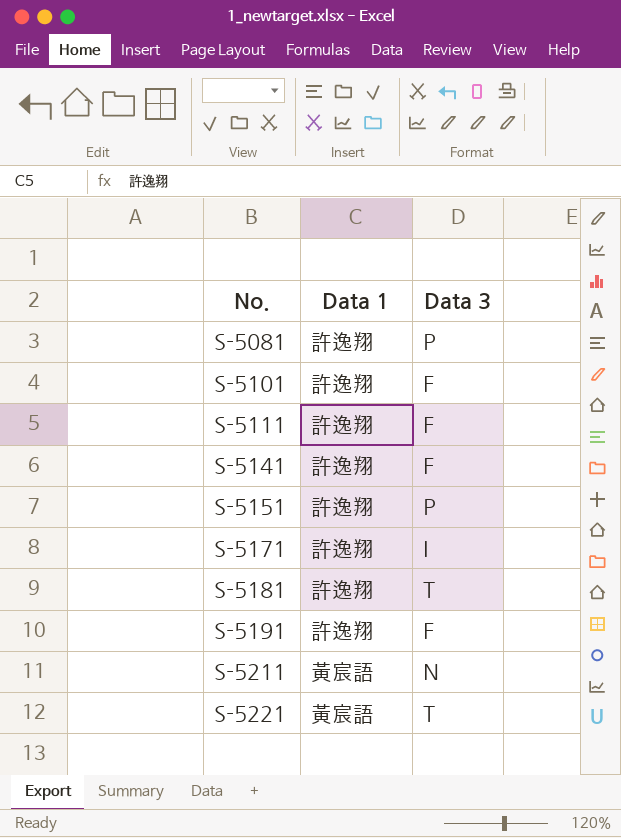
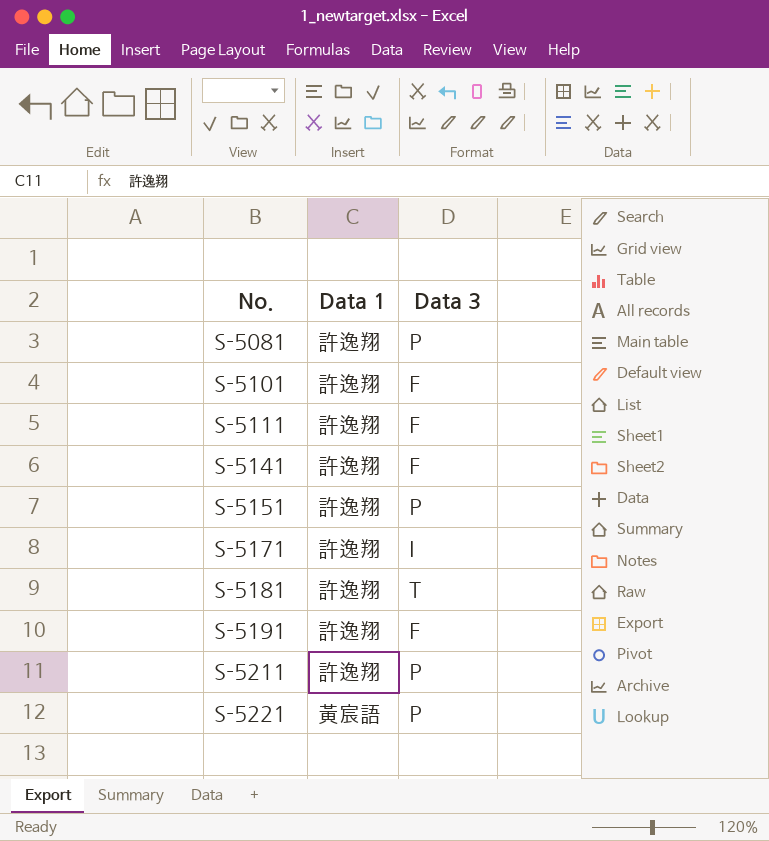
S-5211 | Data 1: 黃宸語 -> 許逸翔
S-5211 | Data 3: N -> P
S-5221 | Data 3: T -> P

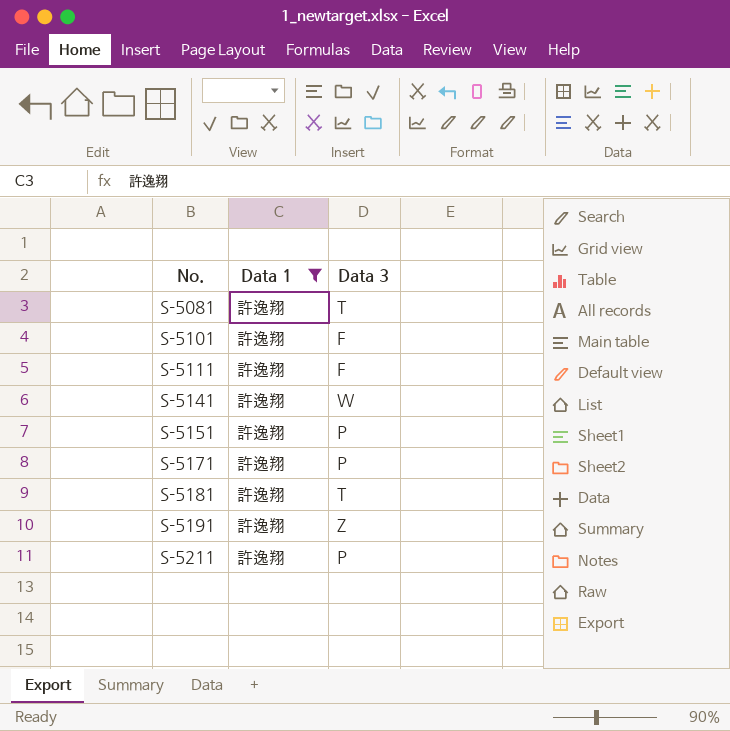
filter: none -> Data 1 = 許逸翔
S-5081 | Data 3: P -> T
S-5141 | Data 3: F -> W
S-5171 | Data 3: I -> P
S-5191 | Data 3: F -> Z

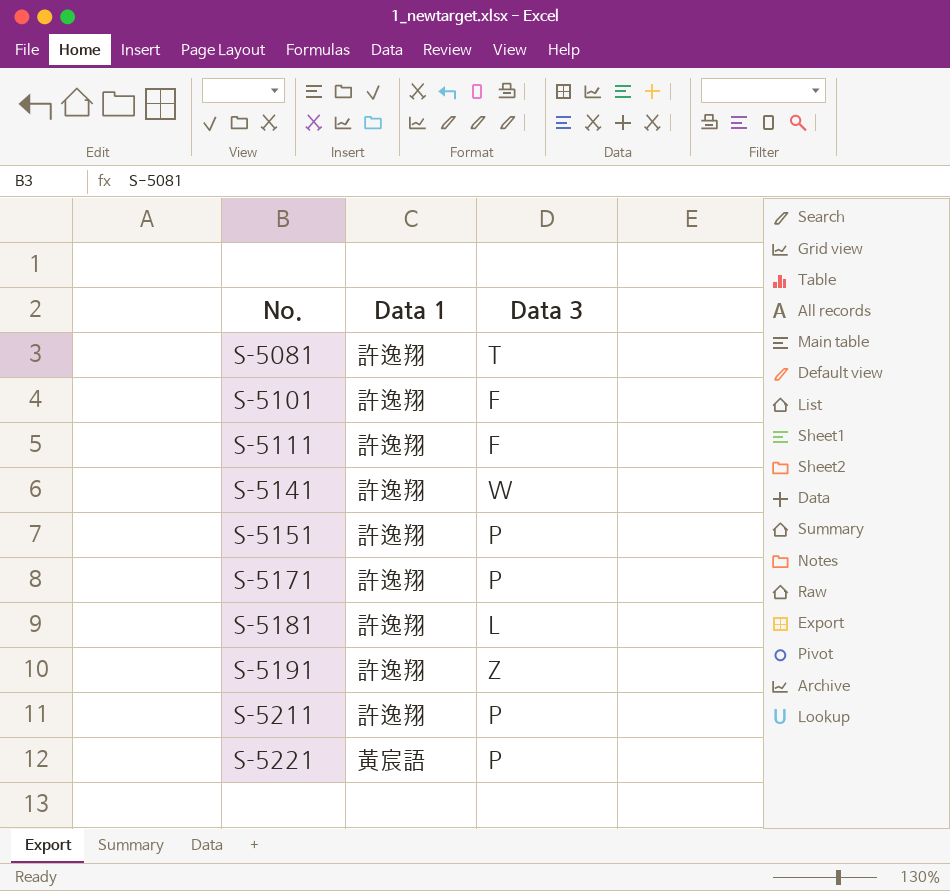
filter: Data 1 = 許逸翔 -> none
S-5181 | Data 3: T -> L

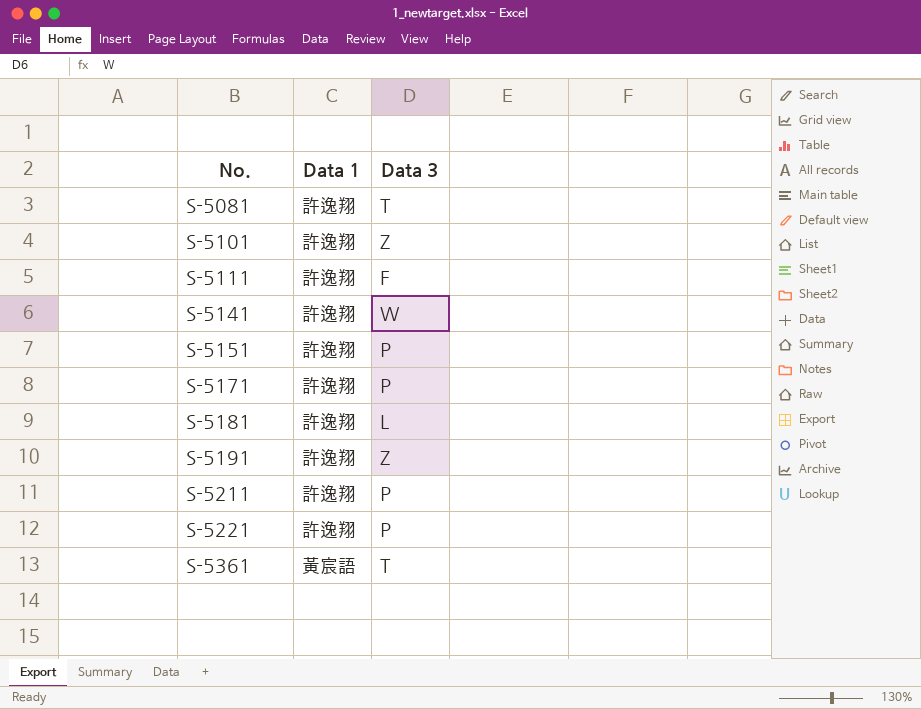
S-5101 | Data 3: F -> Z
S-5221 | Data 1: 黃宸語 -> 許逸翔
row S-5361: none -> 黃宸語 | T

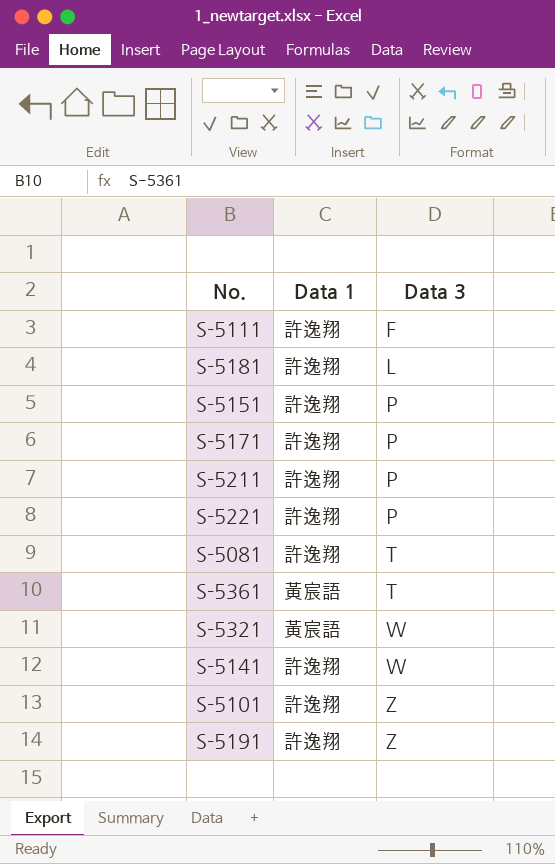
row order: No. ascending -> Data 3 ascending
row S-5321: none -> 黃宸語 | W

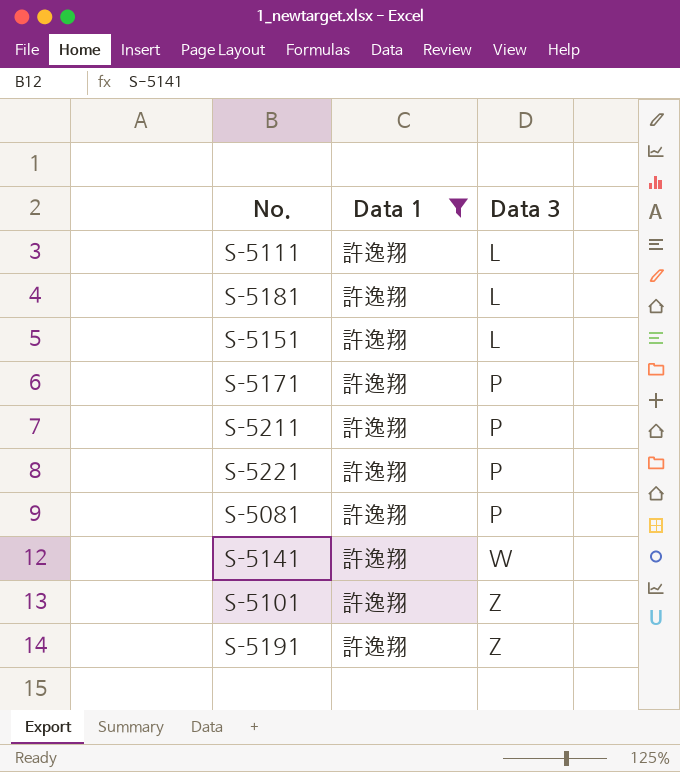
filter: none -> Data 1 = 許逸翔
S-5111 | Data 3: F -> L
S-5151 | Data 3: P -> L
S-5081 | Data 3: T -> P

